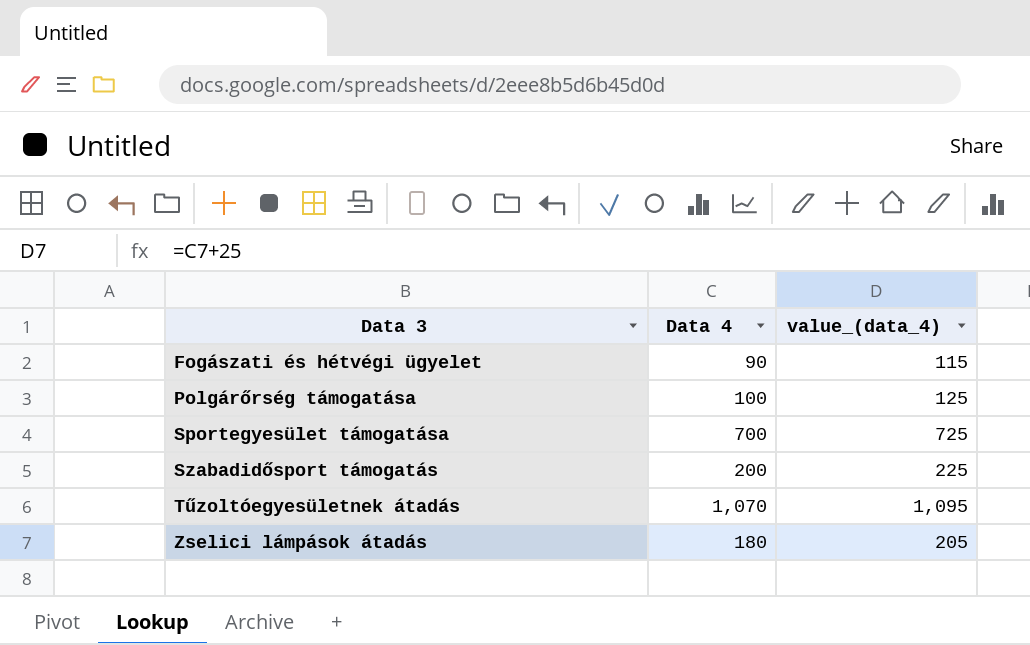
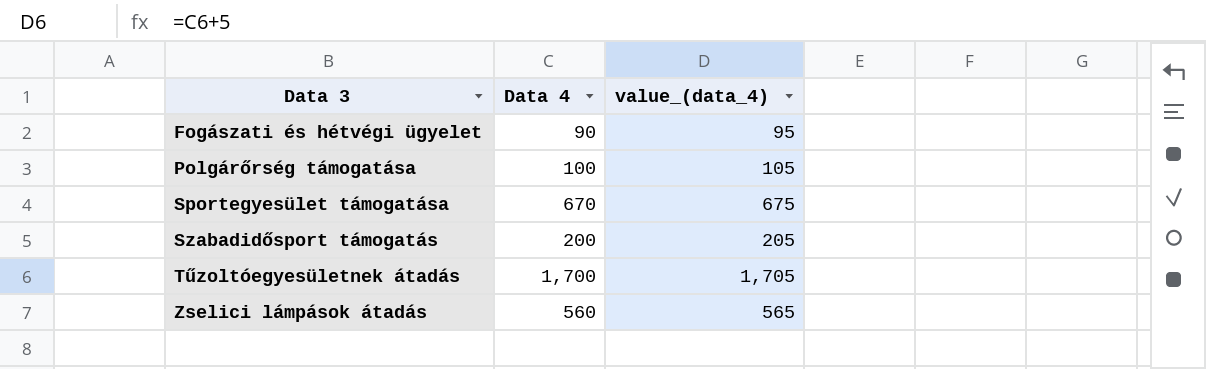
column value_(data_4) | formula: [Data 4] + 25 -> [Data 4] + 5
Sportegyesület támogatása | Data 4: 700 -> 670
Tűzoltóegyesületnek átadás | Data 4: 1,070 -> 1,700
Zselici lámpások átadás | Data 4: 180 -> 560

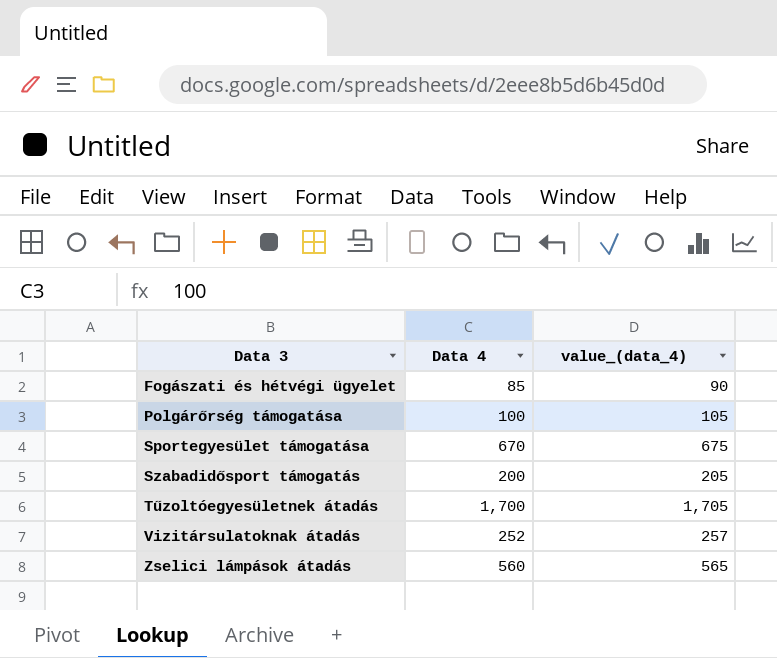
Fogászati és hétvégi ügyelet | Data 4: 90 -> 85
Fogászati és hétvégi ügyelet | value_(data_4): 95 -> 90
row Vizitársulatoknak átadás: none -> 252 | 257

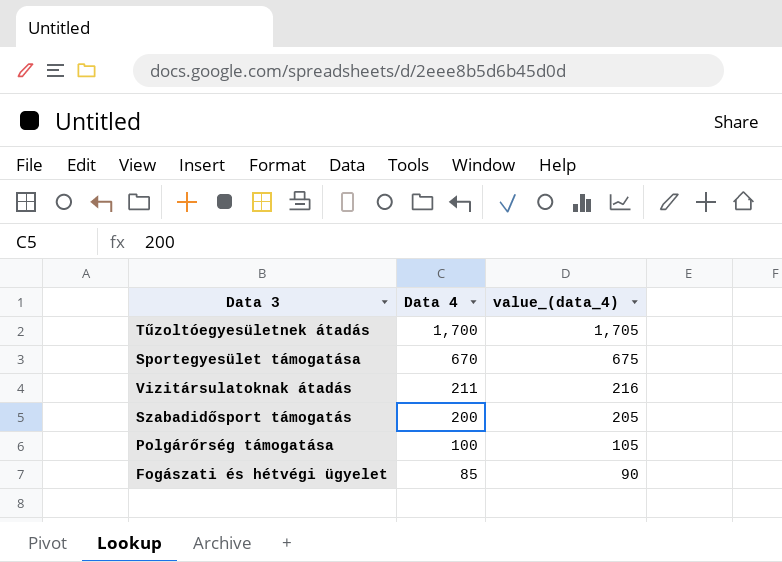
row order: Data 3 ascending -> Data 4 descending
row Zselici lámpások átadás: 560 | 565 -> none
Vizitársulatoknak átadás | Data 4: 252 -> 211
Vizitársulatoknak átadás | value_(data_4): 257 -> 216

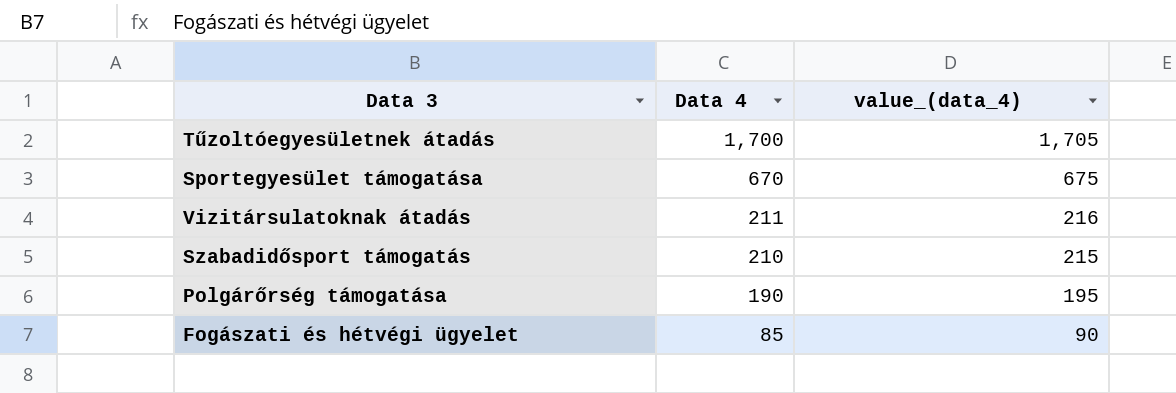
Szabadidősport támogatás | Data 4: 200 -> 210
Szabadidősport támogatás | value_(data_4): 205 -> 215
Polgárőrség támogatása | Data 4: 100 -> 190
Polgárőrség támogatása | value_(data_4): 105 -> 195

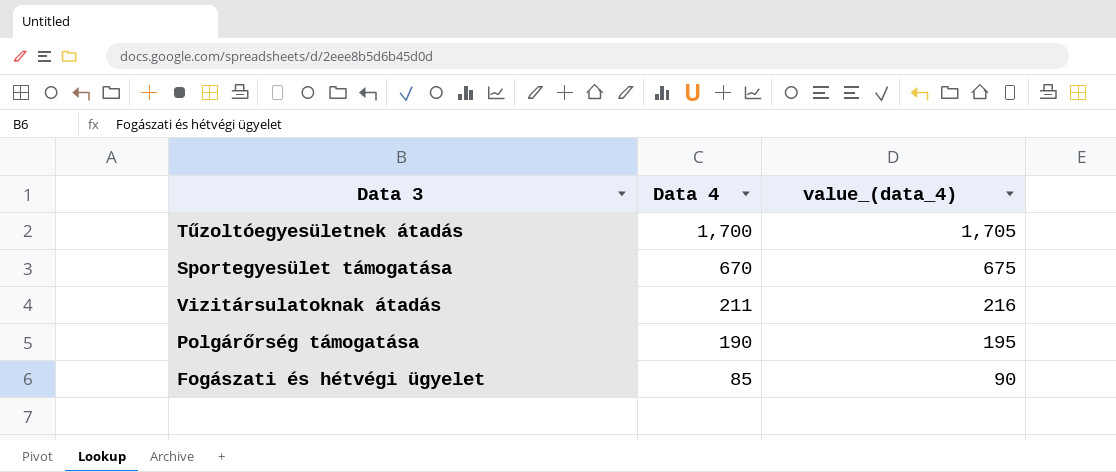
row Szabadidősport támogatás: 210 | 215 -> none

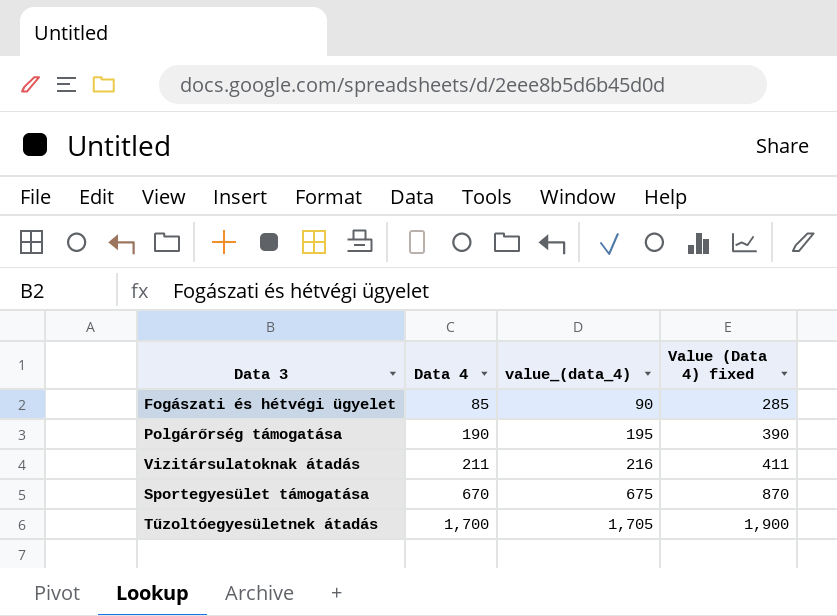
row order: Data 4 descending -> Data 4 ascending
column Value (Data 4) fixed | formula: none -> [Data 4] + 200

